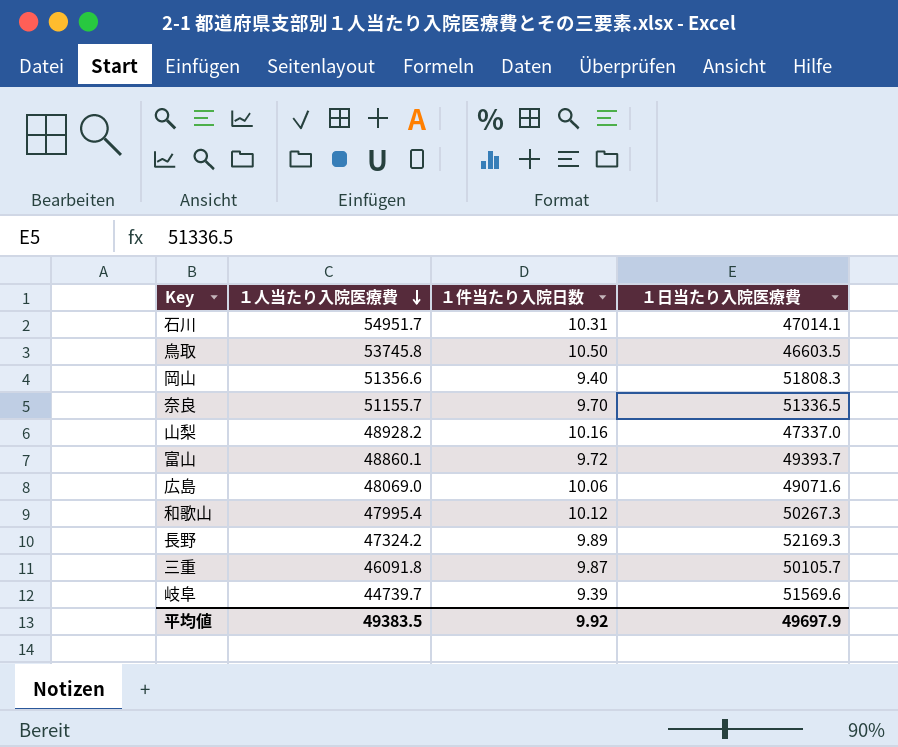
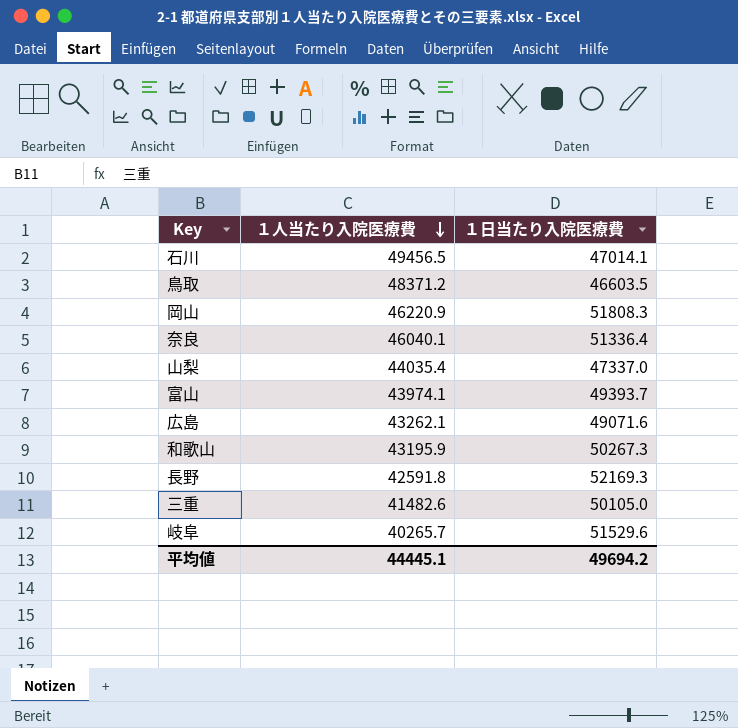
column １件当たり入院日数 | position: 3 -> none
石川 | １人当たり入院医療費: 54951.7 -> 49456.5
鳥取 | １人当たり入院医療費: 53745.8 -> 48371.2
岡山 | １人当たり入院医療費: 51356.6 -> 46220.9
奈良 | １人当たり入院医療費: 51155.7 -> 46040.1
奈良 | １日当たり入院医療費: 51336.5 -> 51336.4
山梨 | １人当たり入院医療費: 48928.2 -> 44035.4
富山 | １人当たり入院医療費: 48860.1 -> 43974.1
広島 | １人当たり入院医療費: 48069.0 -> 43262.1
和歌山 | １人当たり入院医療費: 47995.4 -> 43195.9
長野 | １人当たり入院医療費: 47324.2 -> 42591.8
三重 | １人当たり入院医療費: 46091.8 -> 41482.6
三重 | １日当たり入院医療費: 50105.7 -> 50105.0
岐阜 | １人当たり入院医療費: 44739.7 -> 40265.7
岐阜 | １日当たり入院医療費: 51569.6 -> 51529.6
平均値 | １人当たり入院医療費: 49383.5 -> 44445.1
平均値 | １日当たり入院医療費: 49697.9 -> 49694.2

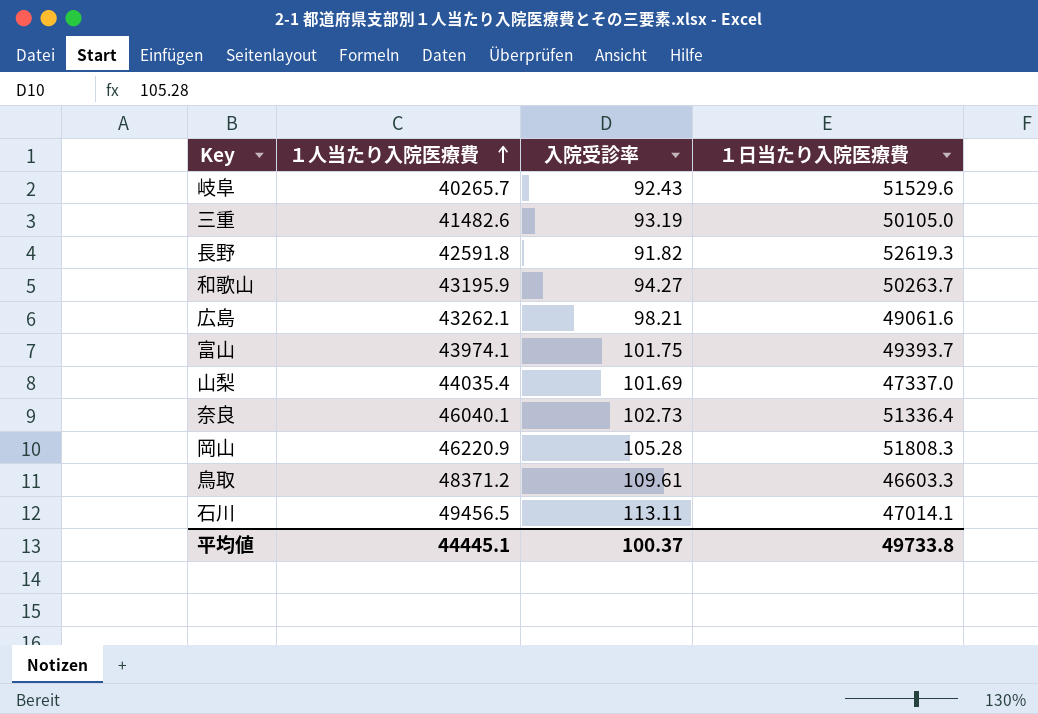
row order: １人当たり入院医療費 descending -> １人当たり入院医療費 ascending
column 入院受診率 | position: none -> 3
長野 | １日当たり入院医療費: 52169.3 -> 52619.3
和歌山 | １日当たり入院医療費: 50267.3 -> 50263.7
広島 | １日当たり入院医療費: 49071.6 -> 49061.6
鳥取 | １日当たり入院医療費: 46603.5 -> 46603.3
平均値 | １日当たり入院医療費: 49694.2 -> 49733.8

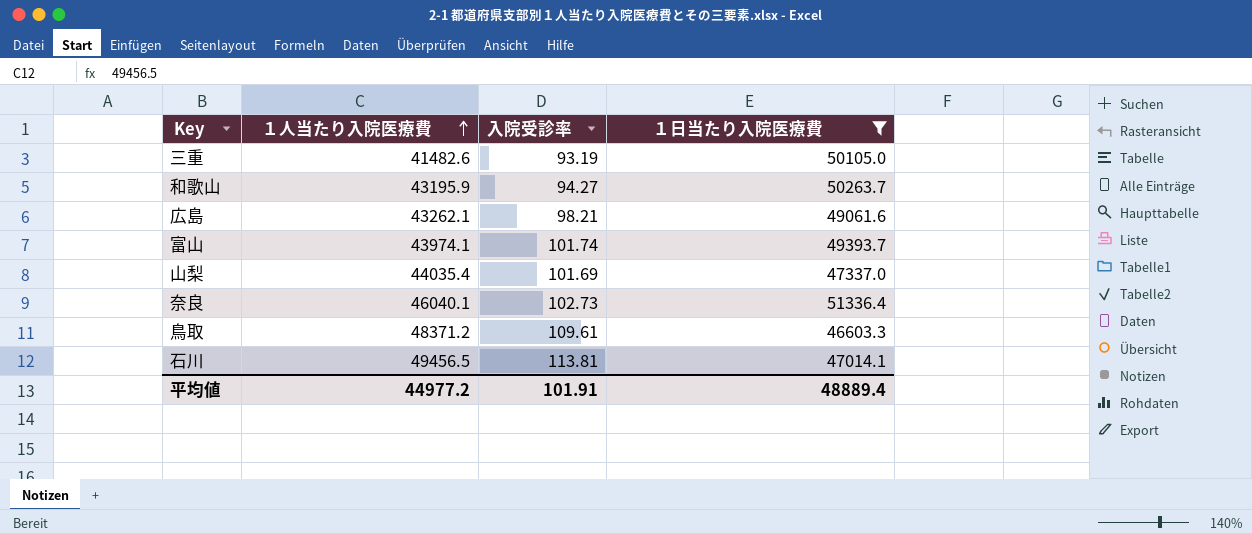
filter: none -> １日当たり入院医療費 <= 51336.4
富山 | 入院受診率: 101.75 -> 101.74
石川 | 入院受診率: 113.11 -> 113.81
平均値 | １人当たり入院医療費: 44445.1 -> 44977.2
平均値 | 入院受診率: 100.37 -> 101.91
平均値 | １日当たり入院医療費: 49733.8 -> 48889.4

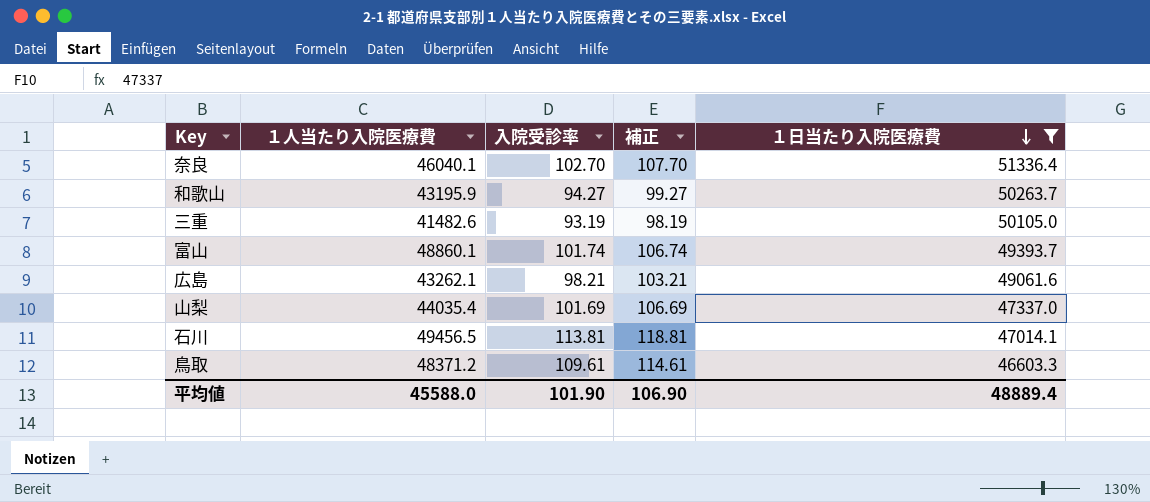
row order: １人当たり入院医療費 ascending -> １日当たり入院医療費 descending
column 補正 | formula: none -> [入院受診率] + 5
奈良 | 入院受診率: 102.73 -> 102.70
富山 | １人当たり入院医療費: 43974.1 -> 48860.1
平均値 | １人当たり入院医療費: 44977.2 -> 45588.0
平均値 | 入院受診率: 101.91 -> 101.90

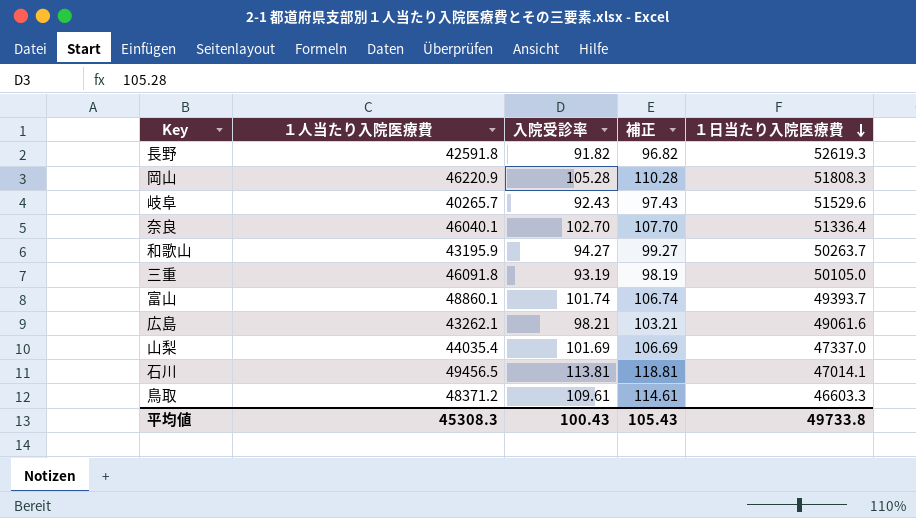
filter: １日当たり入院医療費 <= 51336.4 -> none
三重 | １人当たり入院医療費: 41482.6 -> 46091.8
平均値 | １人当たり入院医療費: 45588.0 -> 45308.3
平均値 | 入院受診率: 101.90 -> 100.43
平均値 | 補正: 106.90 -> 105.43
平均値 | １日当たり入院医療費: 48889.4 -> 49733.8

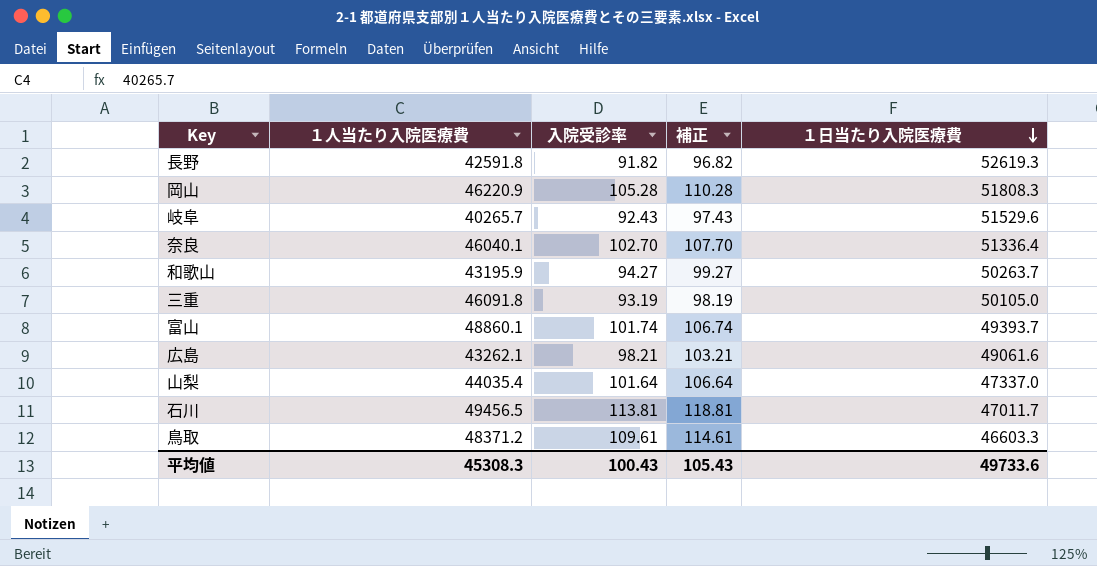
山梨 | 入院受診率: 101.69 -> 101.64
山梨 | 補正: 106.69 -> 106.64
石川 | １日当たり入院医療費: 47014.1 -> 47011.7
平均値 | １日当たり入院医療費: 49733.8 -> 49733.6

